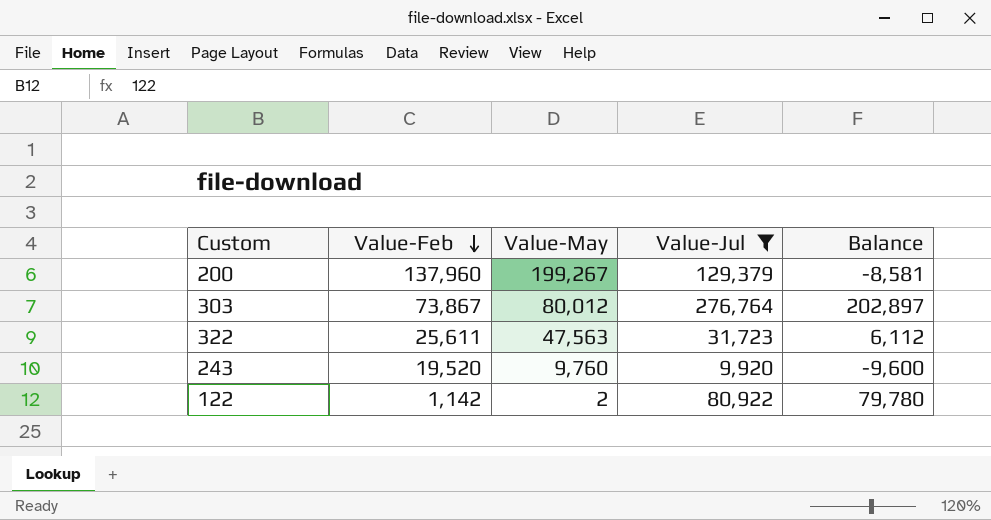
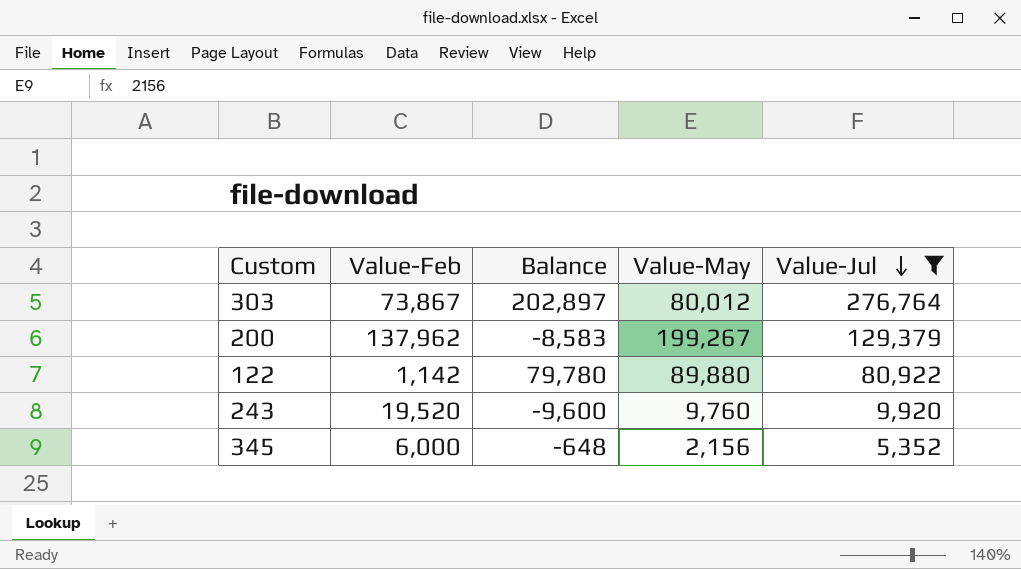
row order: Value-Feb descending -> Value-Jul descending
column Balance | position: 5 -> 3
row 322: 25,611 | 47,563 | 31,723 | 6,112 -> none
200 | Value-Feb: 137,960 -> 137,962
200 | Balance: -8,581 -> -8,583
122 | Value-May: 2 -> 89,880
row 345: none -> 6,000 | -648 | 2,156 | 5,352

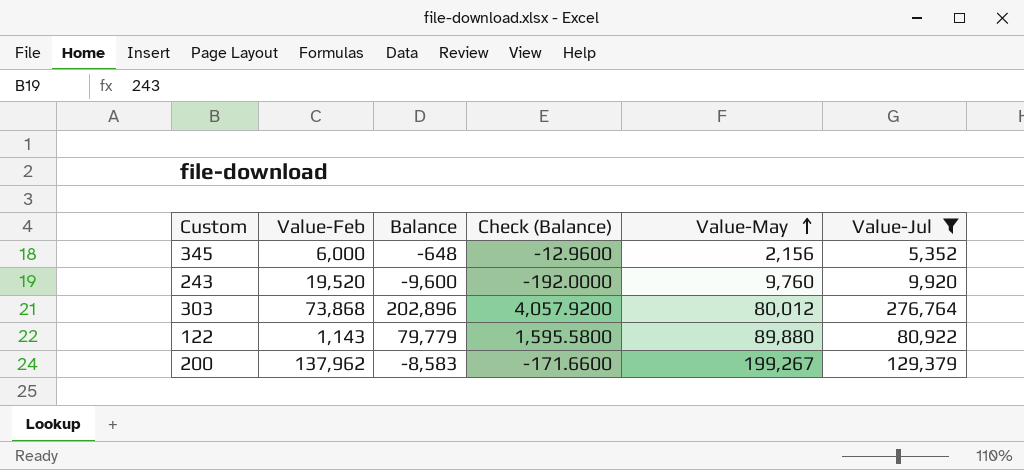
row order: Value-Jul descending -> Value-May ascending
column Check (Balance) | formula: none -> [Balance] * 0.02
303 | Value-Feb: 73,867 -> 73,868
303 | Balance: 202,897 -> 202,896
122 | Value-Feb: 1,142 -> 1,143
122 | Balance: 79,780 -> 79,779

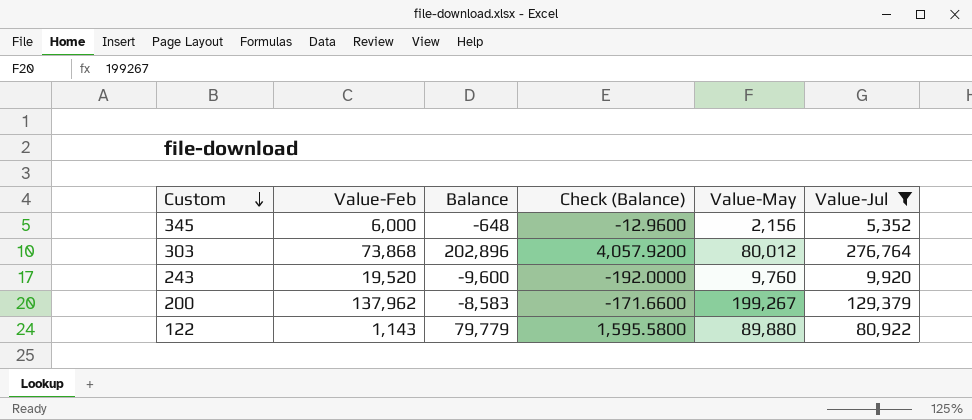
row order: Value-May ascending -> Custom descending

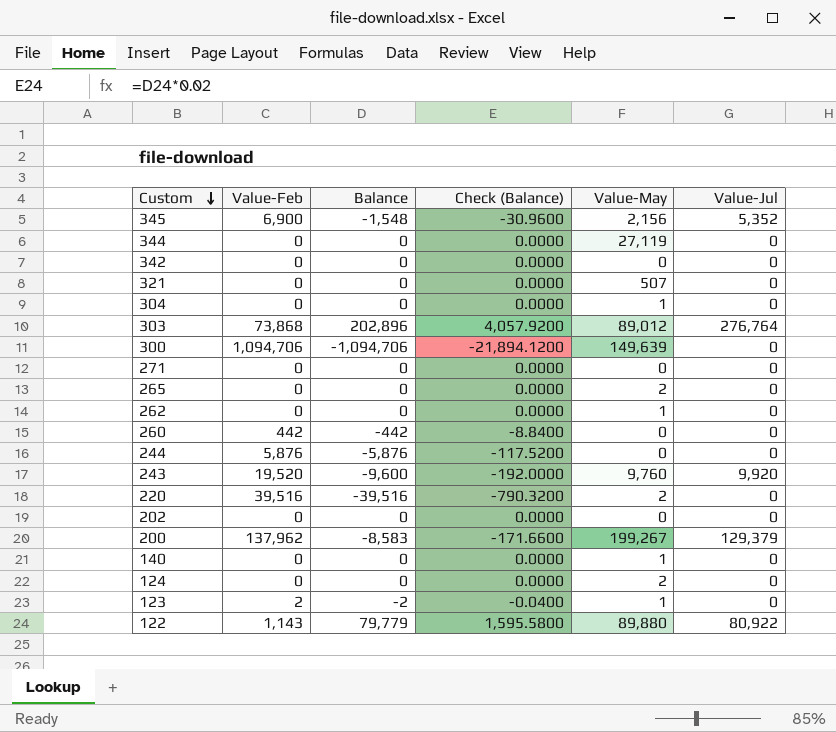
filter: Value-Jul != 0 -> none
345 | Value-Feb: 6,000 -> 6,900
345 | Balance: -648 -> -1,548
345 | Check (Balance): -12.9600 -> -30.9600
303 | Value-May: 80,012 -> 89,012

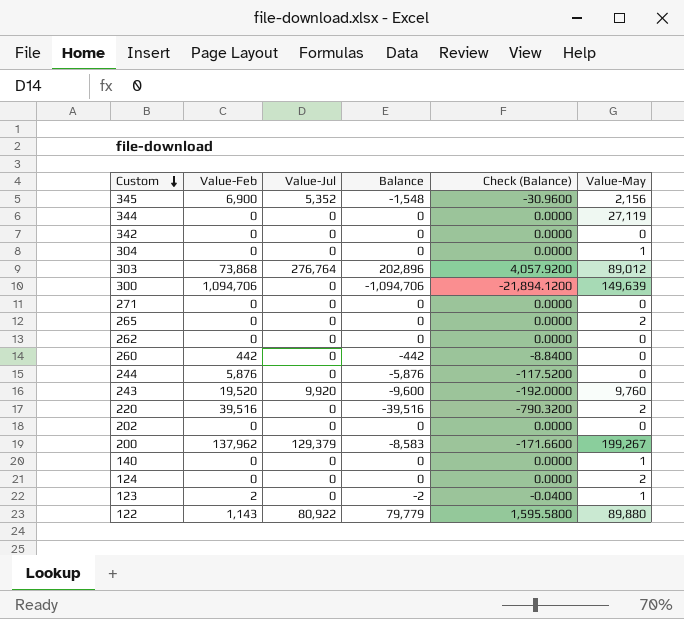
column Value-Jul | position: 6 -> 3
row 321: 0 | 0 | 0.0000 | 507 | 0 -> none
262 | Value-May: 1 -> 0

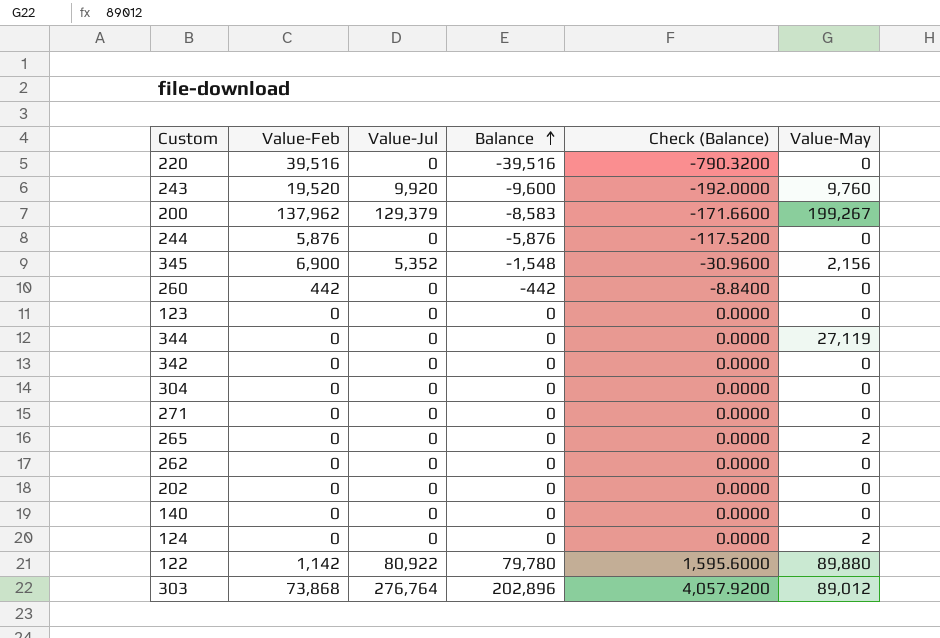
row order: Custom descending -> Balance ascending
row 300: 1,094,706 | 0 | -1,094,706 | -21,894.1200 | 149,639 -> none
220 | Value-May: 2 -> 0
123 | Value-Feb: 2 -> 0
123 | Balance: -2 -> 0
123 | Check (Balance): -0.0400 -> 0.0000
123 | Value-May: 1 -> 0
304 | Value-May: 1 -> 0
140 | Value-May: 1 -> 0
122 | Value-Feb: 1,143 -> 1,142
122 | Balance: 79,779 -> 79,780
122 | Check (Balance): 1,595.5800 -> 1,595.6000

